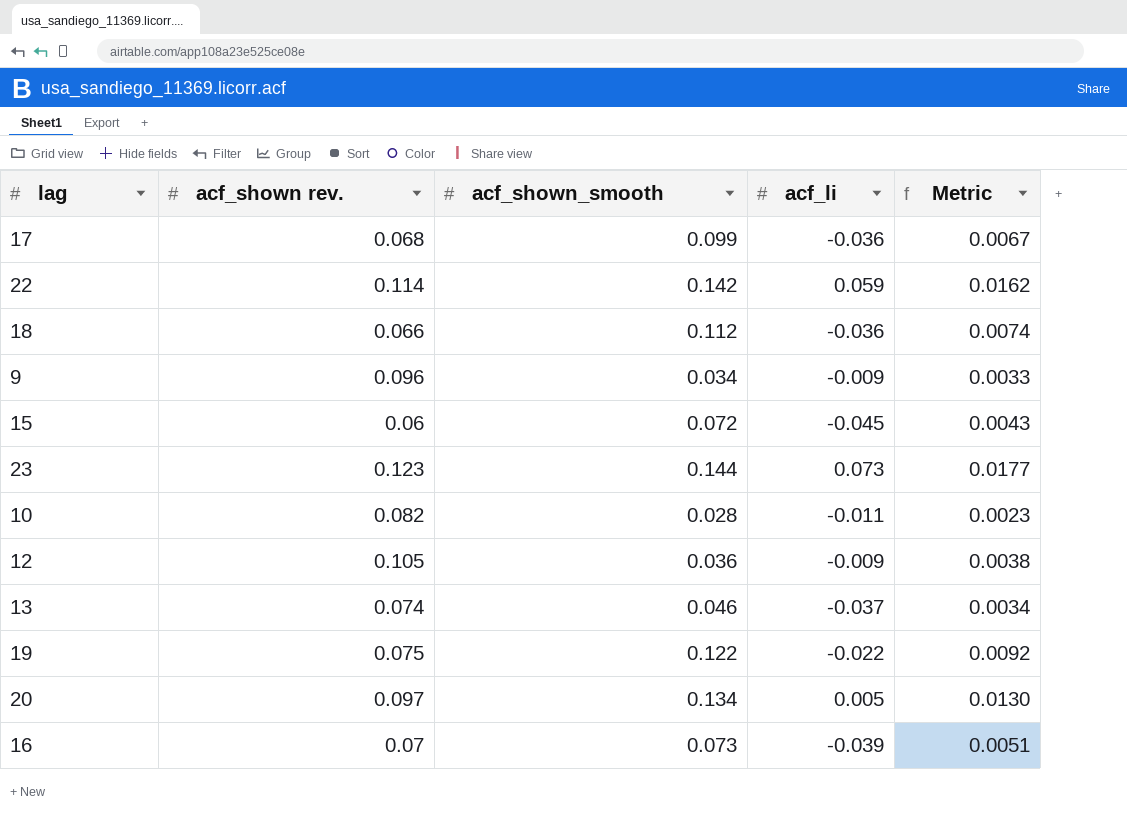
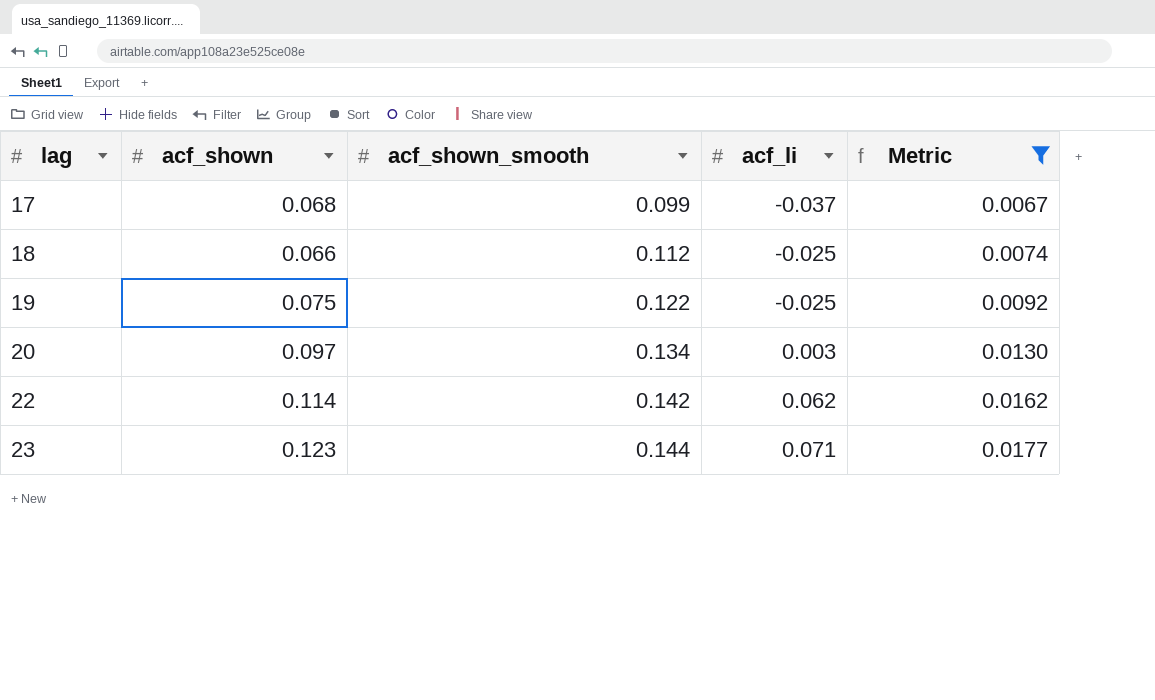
filter: none -> Metric >= 0.0067
row order: none -> lag ascending
column name: acf_shown rev. -> acf_shown
17 | acf_li: -0.036 -> -0.037
18 | acf_li: -0.036 -> -0.025
19 | acf_li: -0.022 -> -0.025
20 | acf_li: 0.005 -> 0.003
22 | acf_li: 0.059 -> 0.062
23 | acf_li: 0.073 -> 0.071

